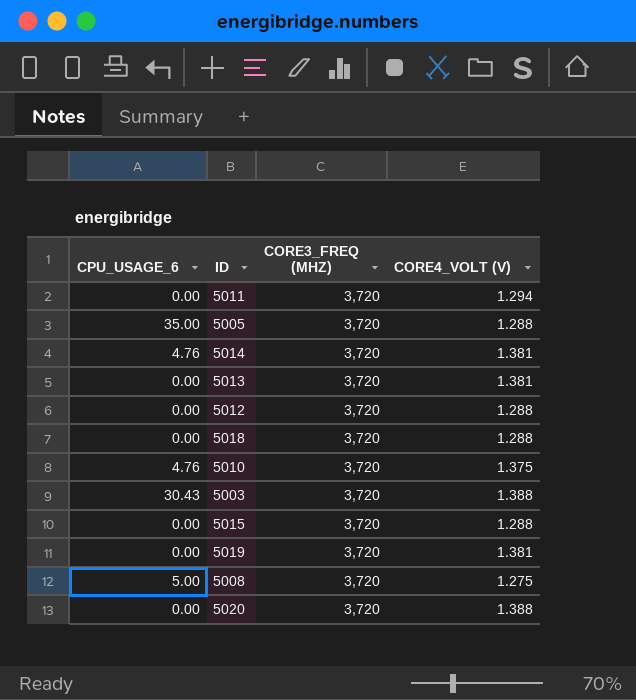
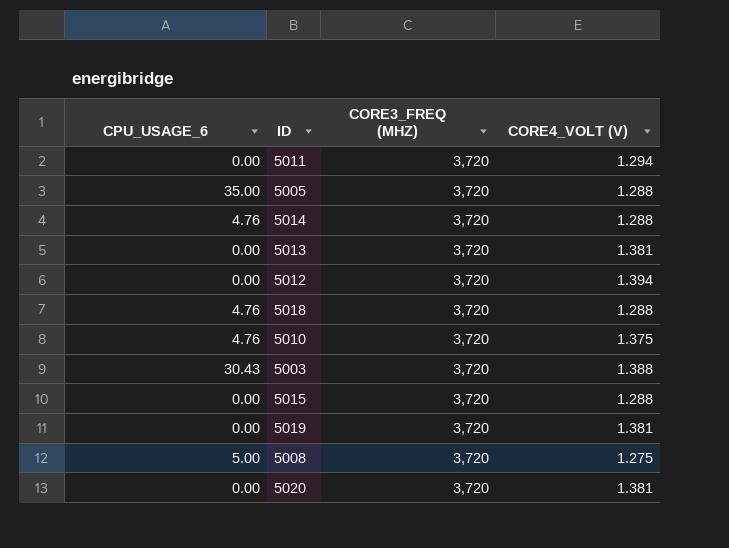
5014 | CORE4_VOLT (V): 1.381 -> 1.288
5012 | CORE4_VOLT (V): 1.288 -> 1.394
5018 | CPU_USAGE_6: 0.00 -> 4.76
5020 | CORE4_VOLT (V): 1.388 -> 1.381

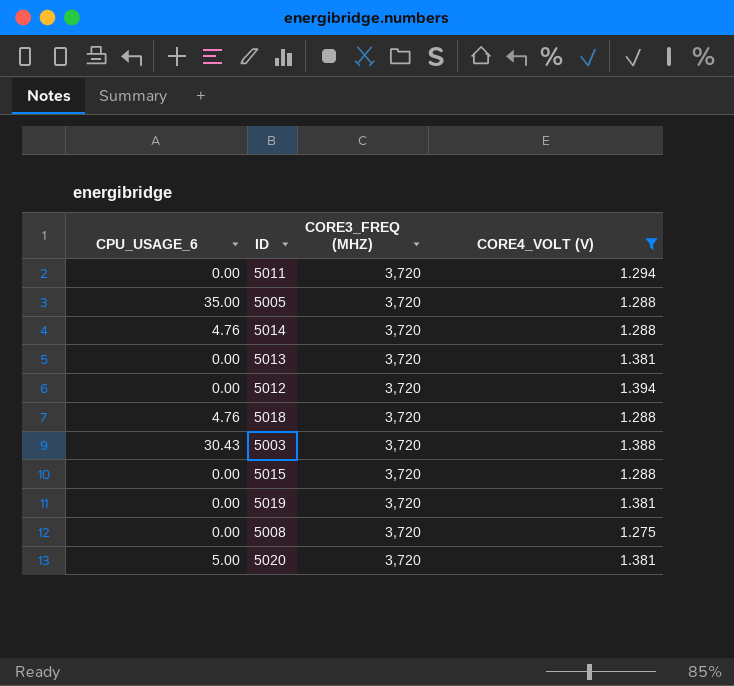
filter: none -> CORE4_VOLT (V) != 1.375
5008 | CPU_USAGE_6: 5.00 -> 0.00
5020 | CPU_USAGE_6: 0.00 -> 5.00

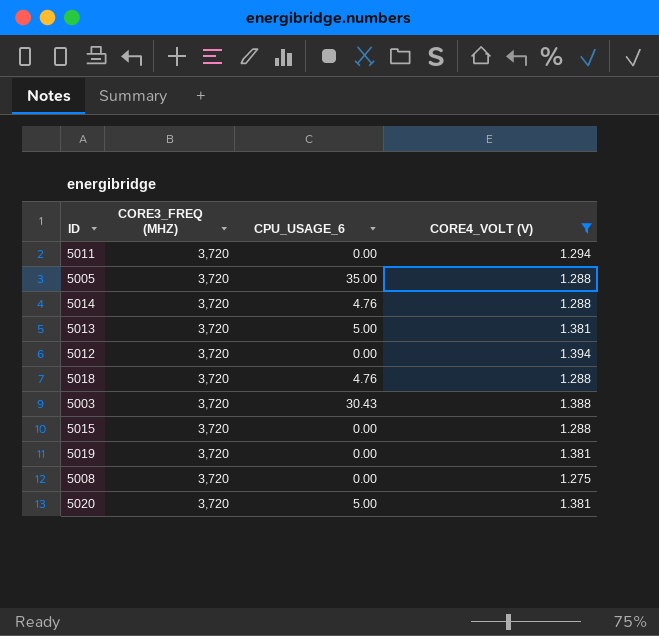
column CPU_USAGE_6 | position: 1 -> 3
5013 | CPU_USAGE_6: 0.00 -> 5.00

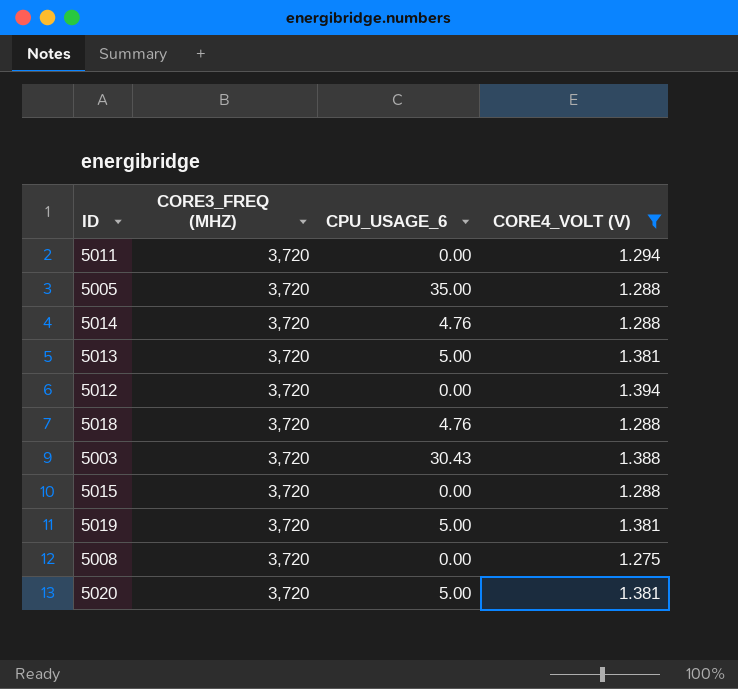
5019 | CPU_USAGE_6: 0.00 -> 5.00

